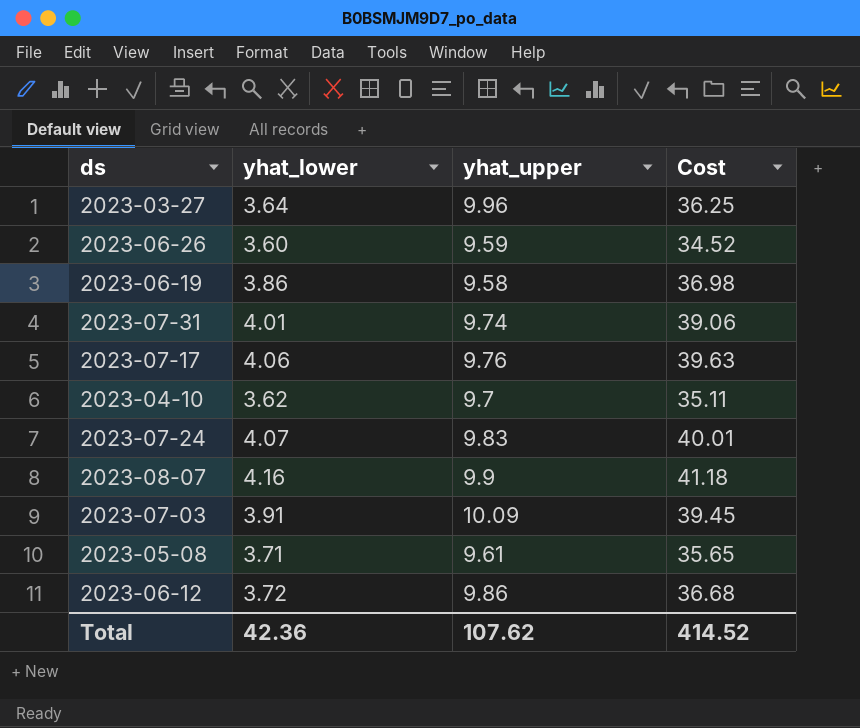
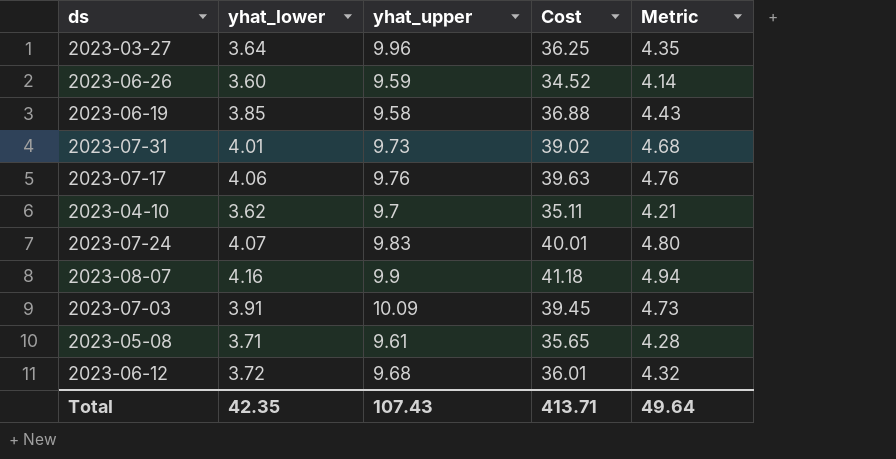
column Metric | formula: none -> [Cost] * 0.12
2023-06-19 | yhat_lower: 3.86 -> 3.85
2023-06-19 | Cost: 36.98 -> 36.88
2023-07-31 | yhat_upper: 9.74 -> 9.73
2023-07-31 | Cost: 39.06 -> 39.02
2023-06-12 | yhat_upper: 9.86 -> 9.68
2023-06-12 | Cost: 36.68 -> 36.01
Total | yhat_lower: 42.36 -> 42.35
Total | yhat_upper: 107.62 -> 107.43
Total | Cost: 414.52 -> 413.71

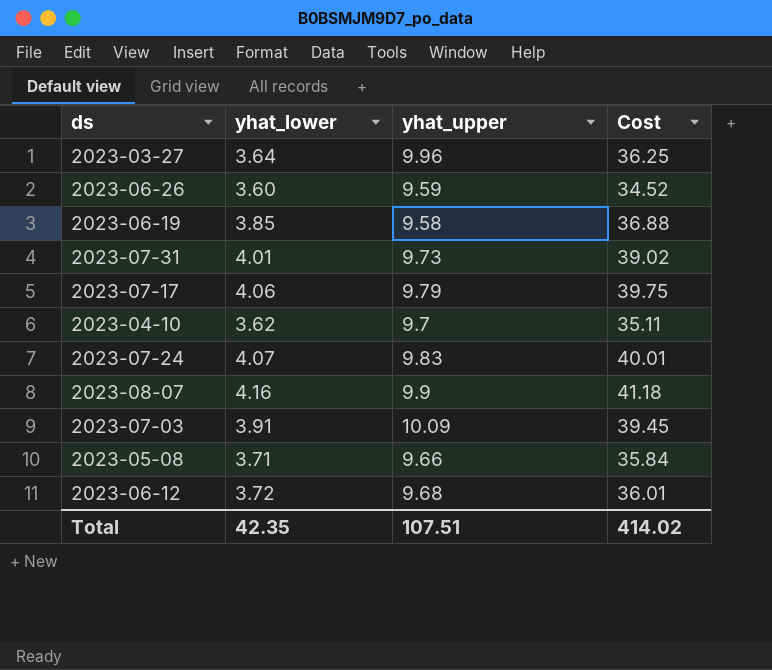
column Metric | formula: [Cost] * 0.12 -> none
2023-07-17 | yhat_upper: 9.76 -> 9.79
2023-07-17 | Cost: 39.63 -> 39.75
2023-05-08 | yhat_upper: 9.61 -> 9.66
2023-05-08 | Cost: 35.65 -> 35.84
Total | yhat_upper: 107.43 -> 107.51
Total | Cost: 413.71 -> 414.02

